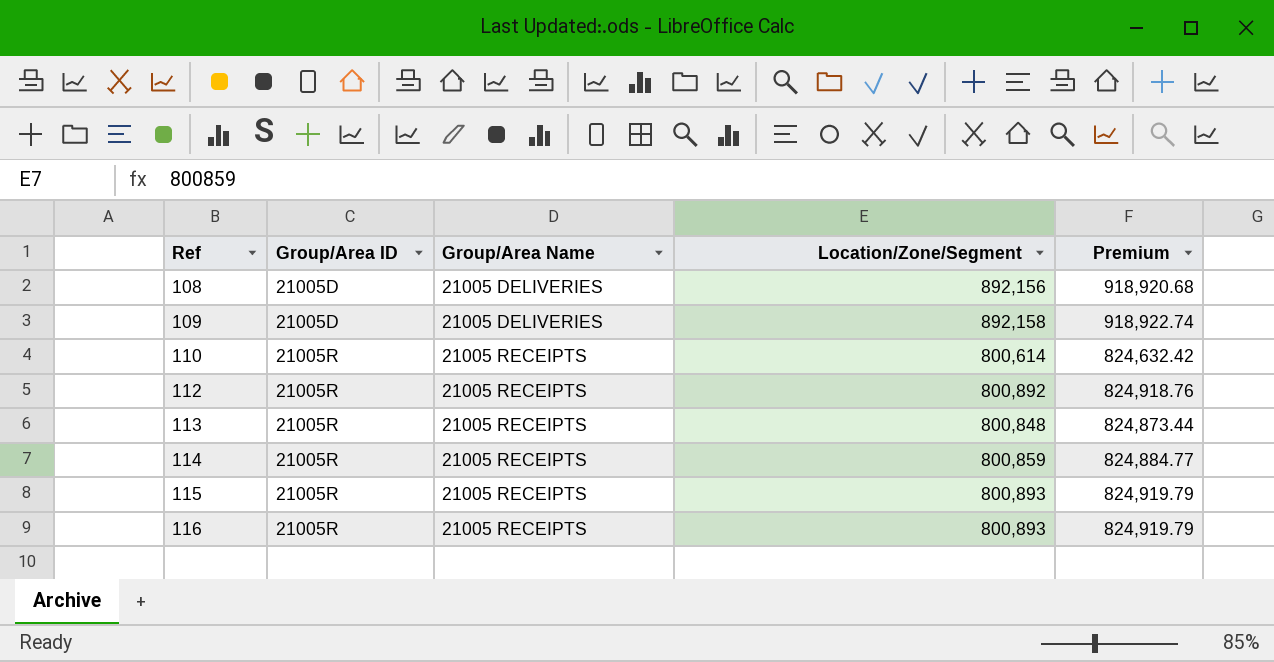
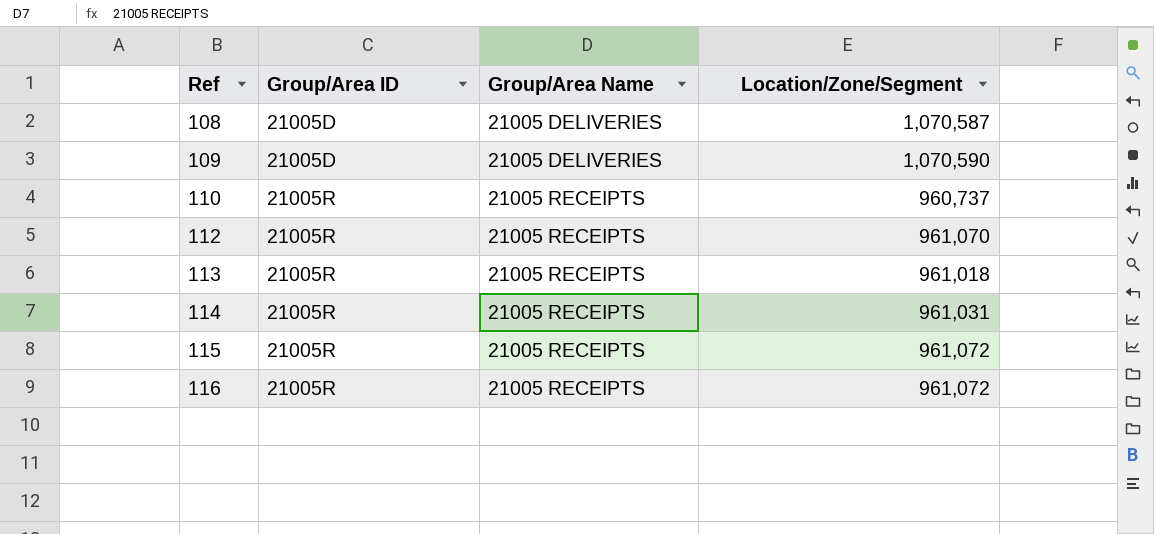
column Premium | formula: [Location/Zone/Segment] * 1.03 -> none
108 | Location/Zone/Segment: 892,156 -> 1,070,587
109 | Location/Zone/Segment: 892,158 -> 1,070,590
110 | Location/Zone/Segment: 800,614 -> 960,737
112 | Location/Zone/Segment: 800,892 -> 961,070
113 | Location/Zone/Segment: 800,848 -> 961,018
114 | Location/Zone/Segment: 800,859 -> 961,031
115 | Location/Zone/Segment: 800,893 -> 961,072
116 | Location/Zone/Segment: 800,893 -> 961,072

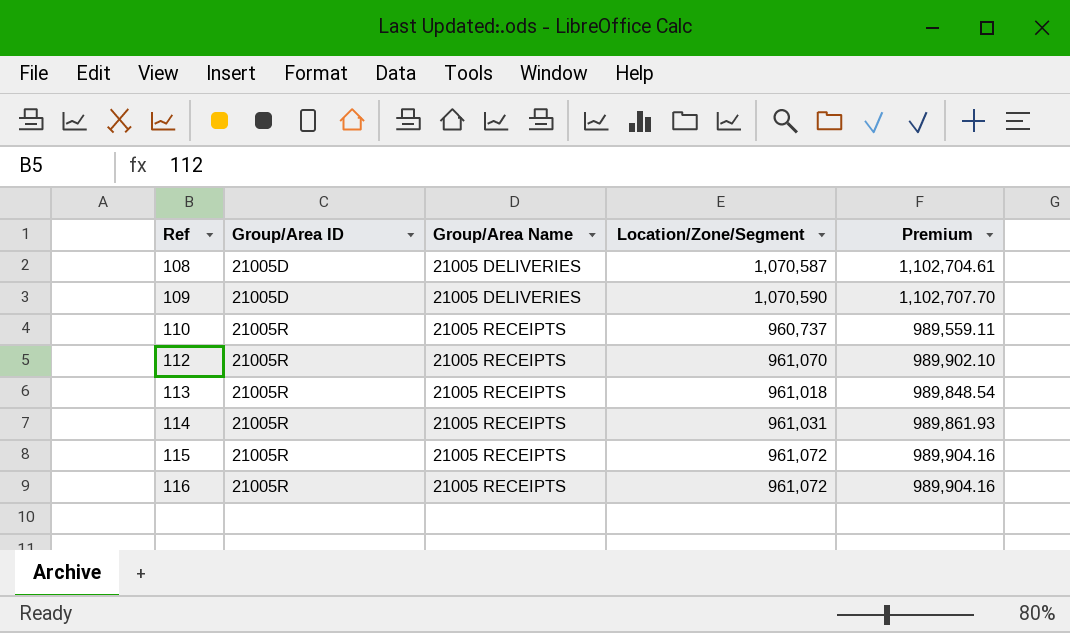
column Premium | formula: none -> [Location/Zone/Segment] * 1.03

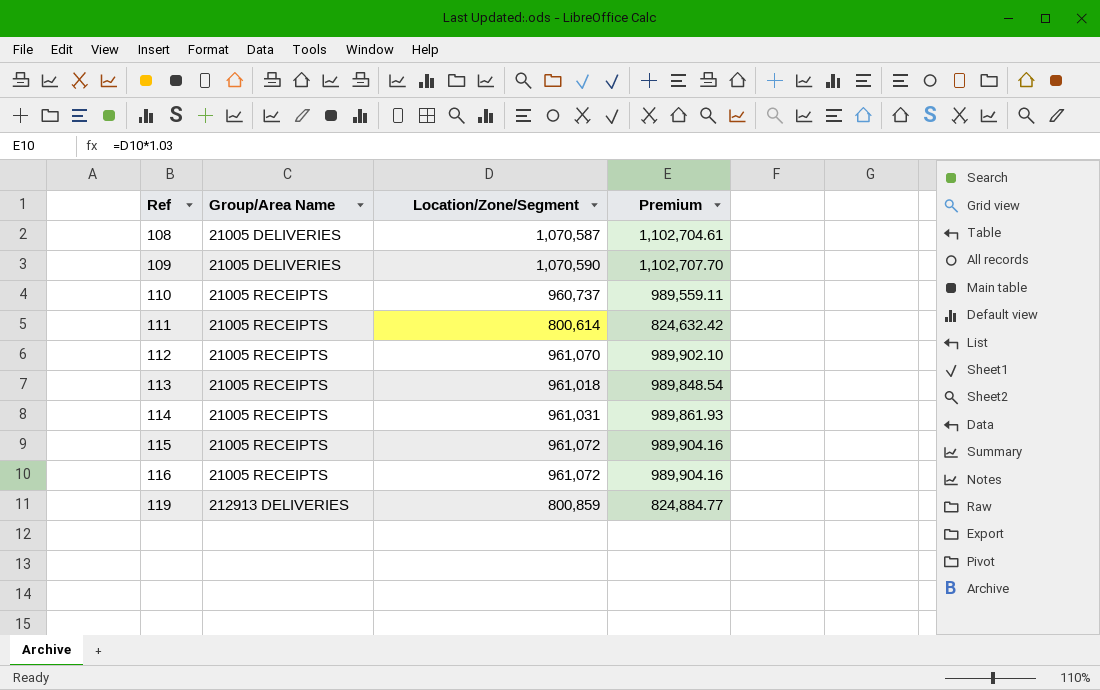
column Group/Area ID | position: 2 -> none
row 111: none -> 21005 RECEIPTS | 800,614 | 824,632.42
row 119: none -> 212913 DELIVERIES | 800,859 | 824,884.77

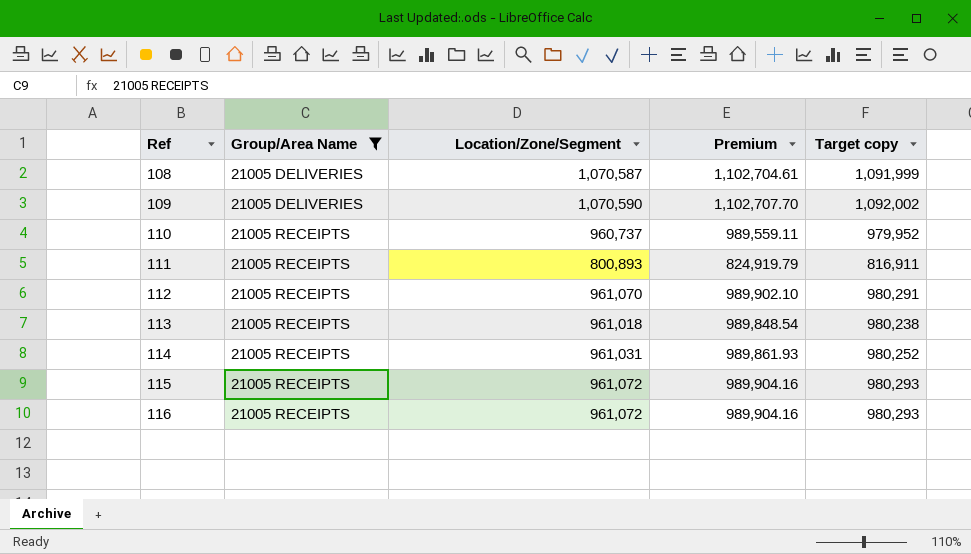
filter: none -> Group/Area Name != 212913 DELIVERIES
column Target copy | formula: none -> [Location/Zone/Segment] * 1.02
111 | Location/Zone/Segment: 800,614 -> 800,893
111 | Premium: 824,632.42 -> 824,919.79

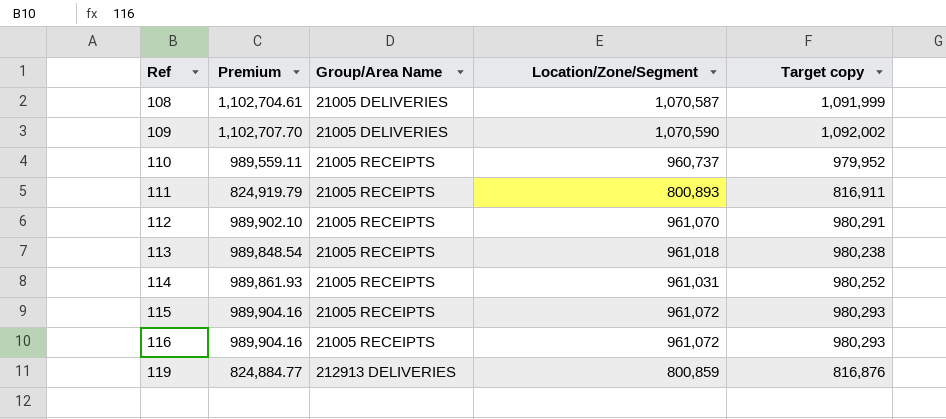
filter: Group/Area Name != 212913 DELIVERIES -> none
column Premium | position: 4 -> 2

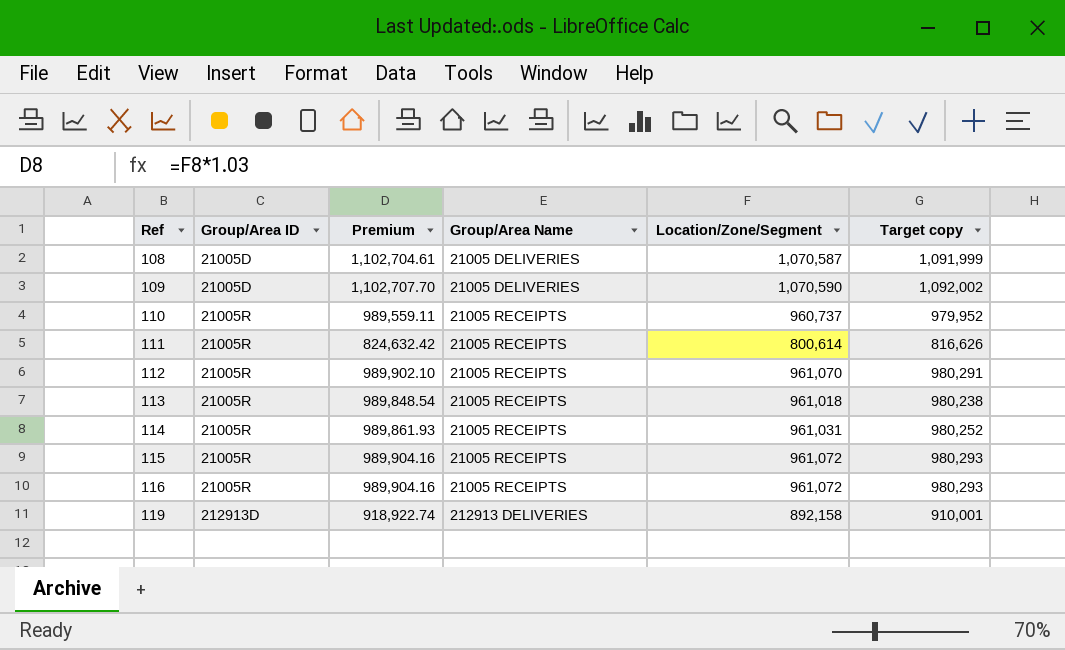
column Group/Area ID | position: none -> 2
111 | Premium: 824,919.79 -> 824,632.42
111 | Location/Zone/Segment: 800,893 -> 800,614
111 | Target copy: 816,911 -> 816,626
119 | Premium: 824,884.77 -> 918,922.74
119 | Location/Zone/Segment: 800,859 -> 892,158
119 | Target copy: 816,876 -> 910,001

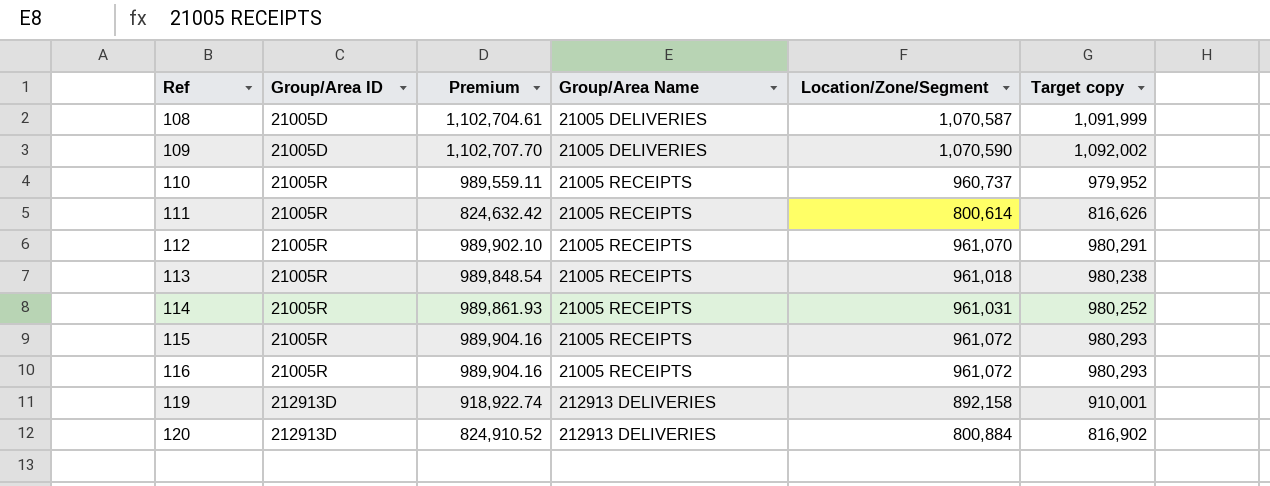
row 120: none -> 212913D | 824,910.52 | 212913 DELIVERIES | 800,884 | 816,902

